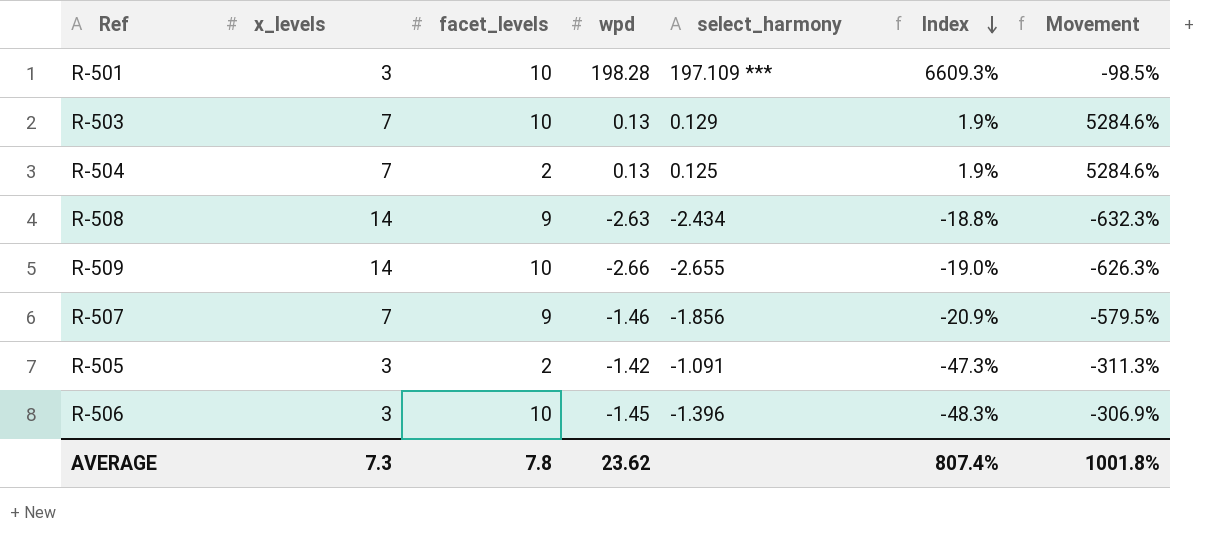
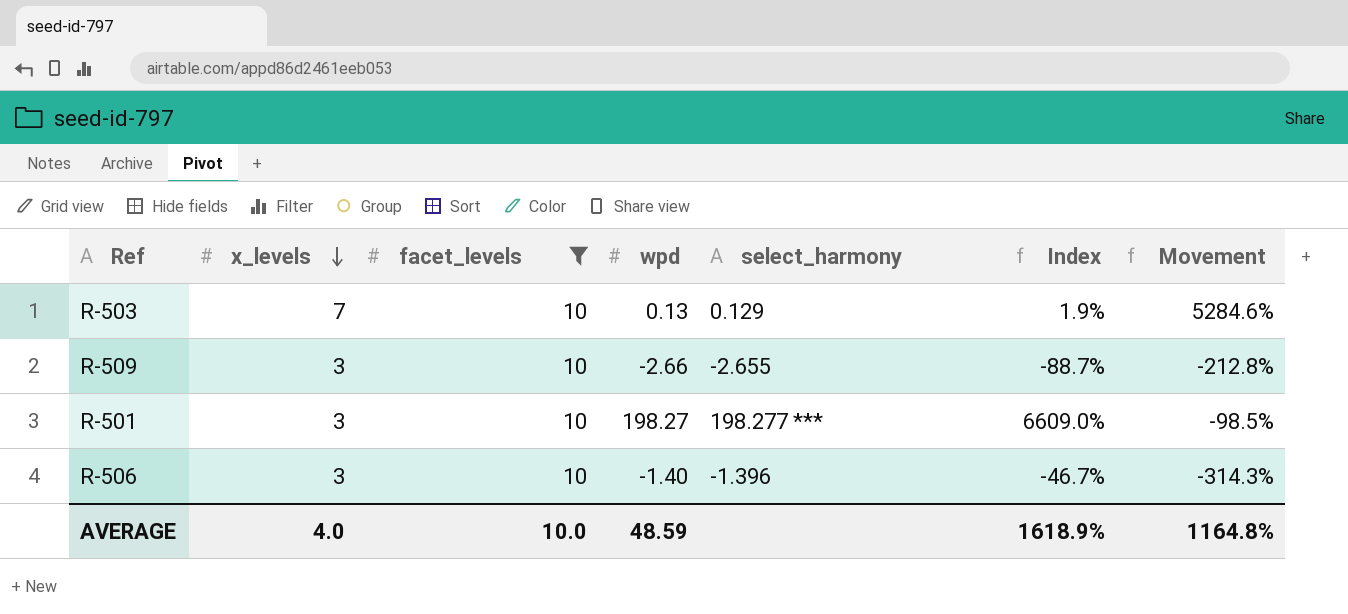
filter: none -> facet_levels = 10
row order: Index descending -> x_levels descending
R-509 | x_levels: 14 -> 3
R-509 | Index: -19.0% -> -88.7%
R-509 | Movement: -626.3% -> -212.8%
R-501 | wpd: 198.28 -> 198.27
R-501 | select_harmony: 197.109 *** -> 198.277 ***
R-501 | Index: 6609.3% -> 6609.0%
R-506 | wpd: -1.45 -> -1.40
R-506 | Index: -48.3% -> -46.7%
R-506 | Movement: -306.9% -> -314.3%
AVERAGE | x_levels: 7.3 -> 4.0
AVERAGE | facet_levels: 7.8 -> 10.0
AVERAGE | wpd: 23.62 -> 48.59
AVERAGE | Index: 807.4% -> 1618.9%
AVERAGE | Movement: 1001.8% -> 1164.8%

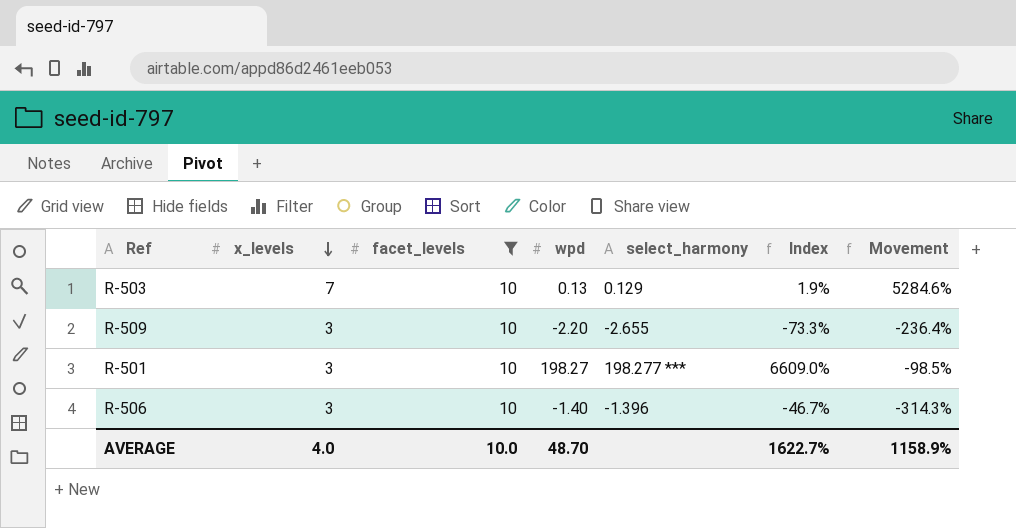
R-509 | wpd: -2.66 -> -2.20
R-509 | Index: -88.7% -> -73.3%
R-509 | Movement: -212.8% -> -236.4%
AVERAGE | wpd: 48.59 -> 48.70
AVERAGE | Index: 1618.9% -> 1622.7%
AVERAGE | Movement: 1164.8% -> 1158.9%

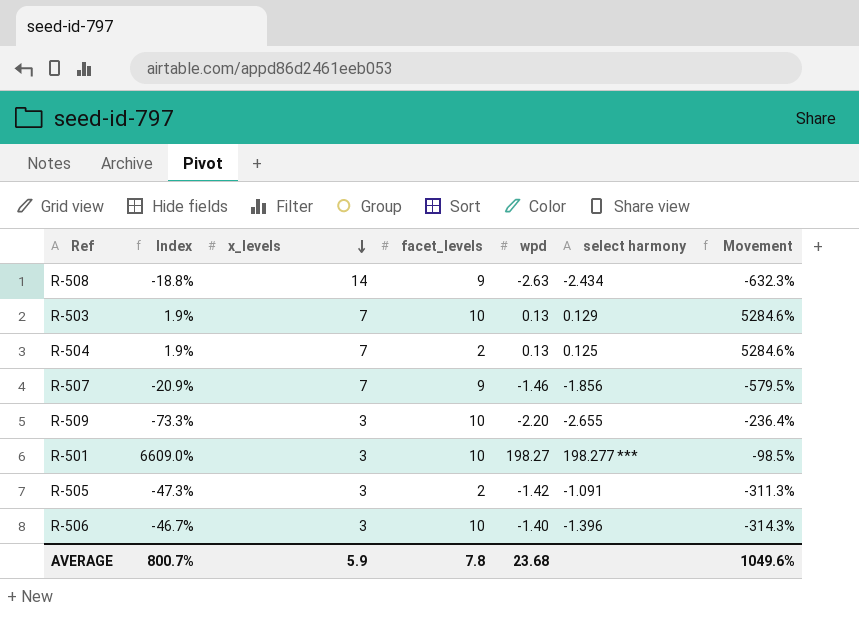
filter: facet_levels = 10 -> none
column Index | position: 6 -> 2
column name: select_harmony -> select harmony
AVERAGE | Index: 1622.7% -> 800.7%
AVERAGE | x_levels: 4.0 -> 5.9
AVERAGE | facet_levels: 10.0 -> 7.8
AVERAGE | wpd: 48.70 -> 23.68
AVERAGE | Movement: 1158.9% -> 1049.6%

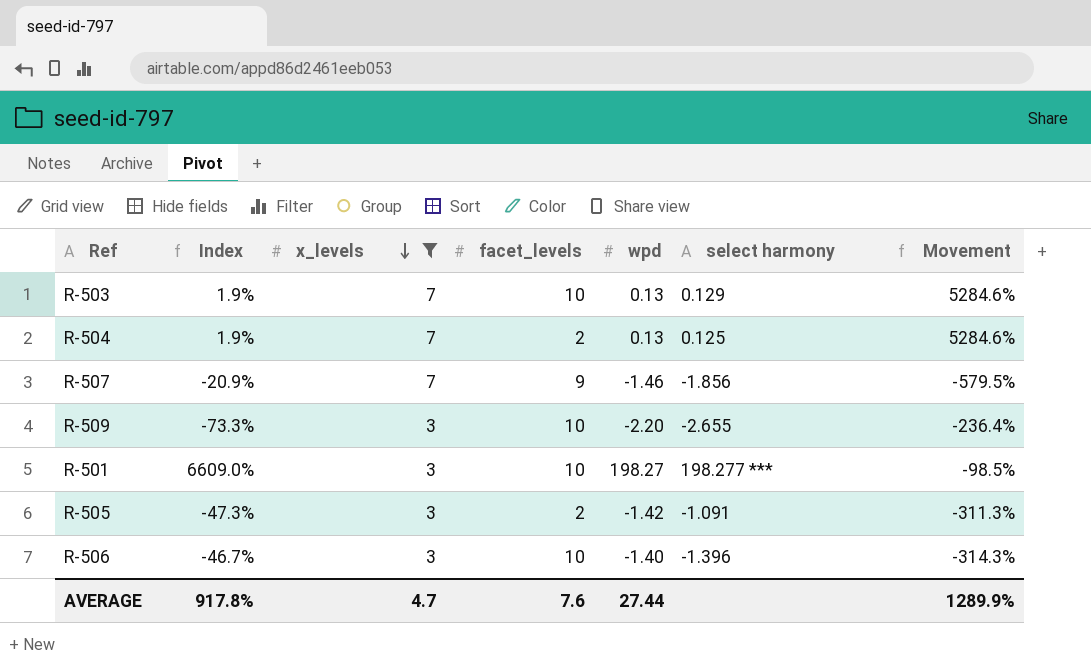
filter: none -> x_levels != 14
AVERAGE | Index: 800.7% -> 917.8%
AVERAGE | x_levels: 5.9 -> 4.7
AVERAGE | facet_levels: 7.8 -> 7.6
AVERAGE | wpd: 23.68 -> 27.44
AVERAGE | Movement: 1049.6% -> 1289.9%

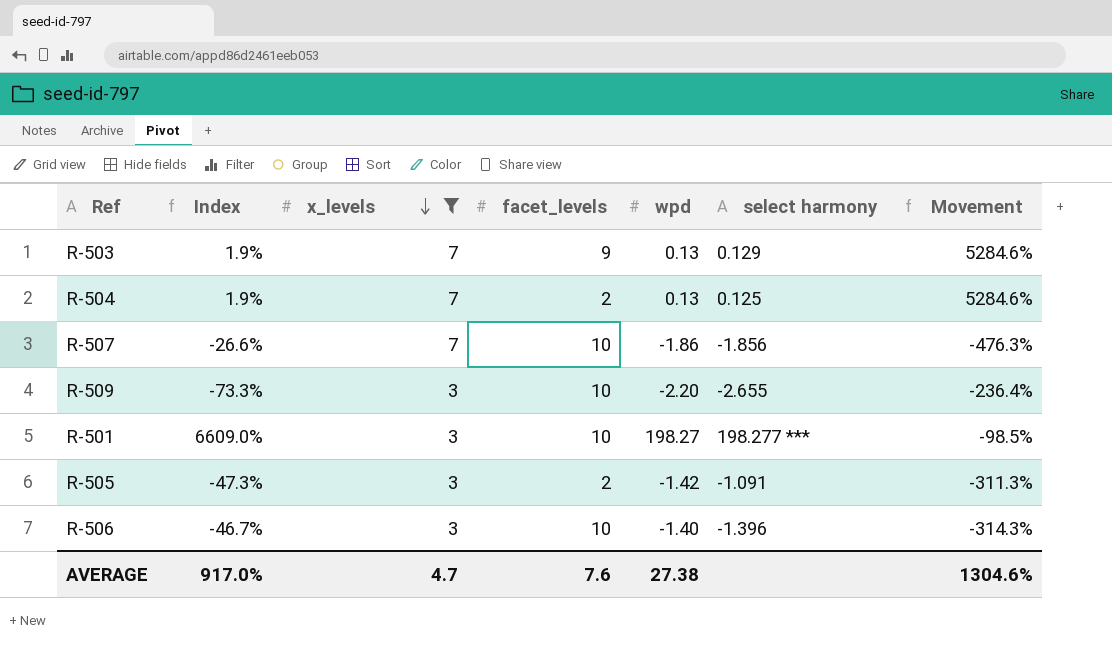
R-503 | facet_levels: 10 -> 9
R-507 | Index: -20.9% -> -26.6%
R-507 | facet_levels: 9 -> 10
R-507 | wpd: -1.46 -> -1.86
R-507 | Movement: -579.5% -> -476.3%
AVERAGE | Index: 917.8% -> 917.0%
AVERAGE | wpd: 27.44 -> 27.38
AVERAGE | Movement: 1289.9% -> 1304.6%

